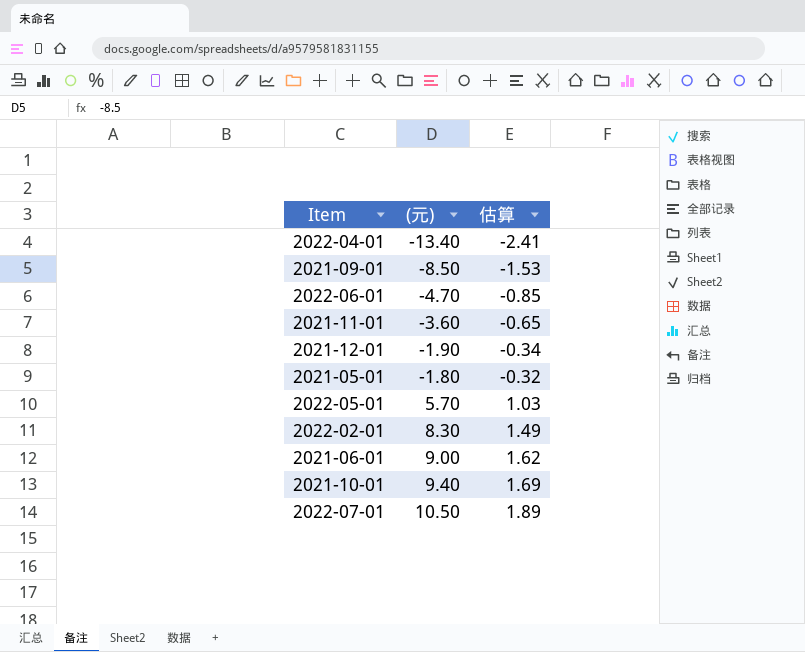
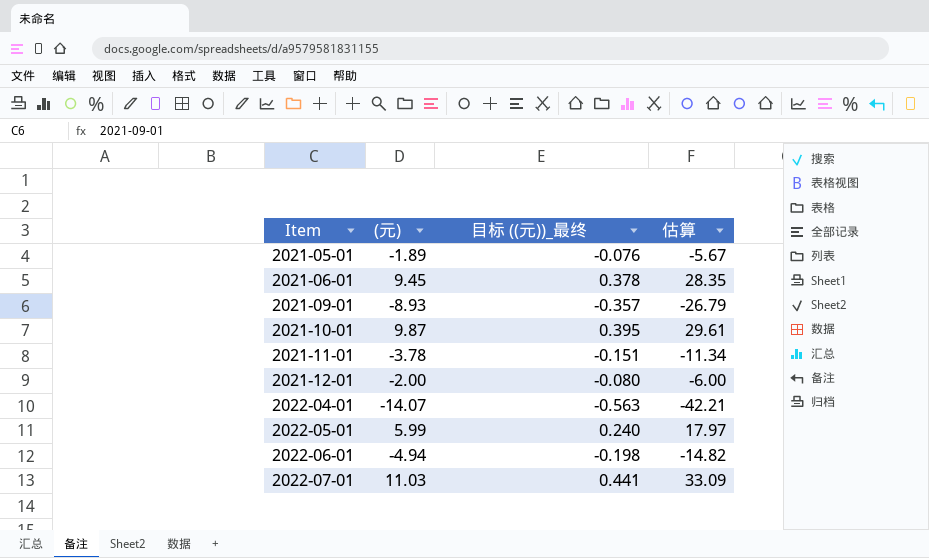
row order: (元) ascending -> Item ascending
column 目标 ((元))_最终 | formula: none -> [(元)] * 0.04
column 估算 | formula: [(元)] * 0.18 -> [(元)] * 3
row 2022-02-01: 8.30 | 1.49 -> none
2021-05-01 | (元): -1.80 -> -1.89
2021-06-01 | (元): 9.00 -> 9.45
2021-09-01 | (元): -8.50 -> -8.93
2021-10-01 | (元): 9.40 -> 9.87
2021-11-01 | (元): -3.60 -> -3.78
2021-12-01 | (元): -1.90 -> -2.00
2022-04-01 | (元): -13.40 -> -14.07
2022-05-01 | (元): 5.70 -> 5.99
2022-06-01 | (元): -4.70 -> -4.94
2022-07-01 | (元): 10.50 -> 11.03

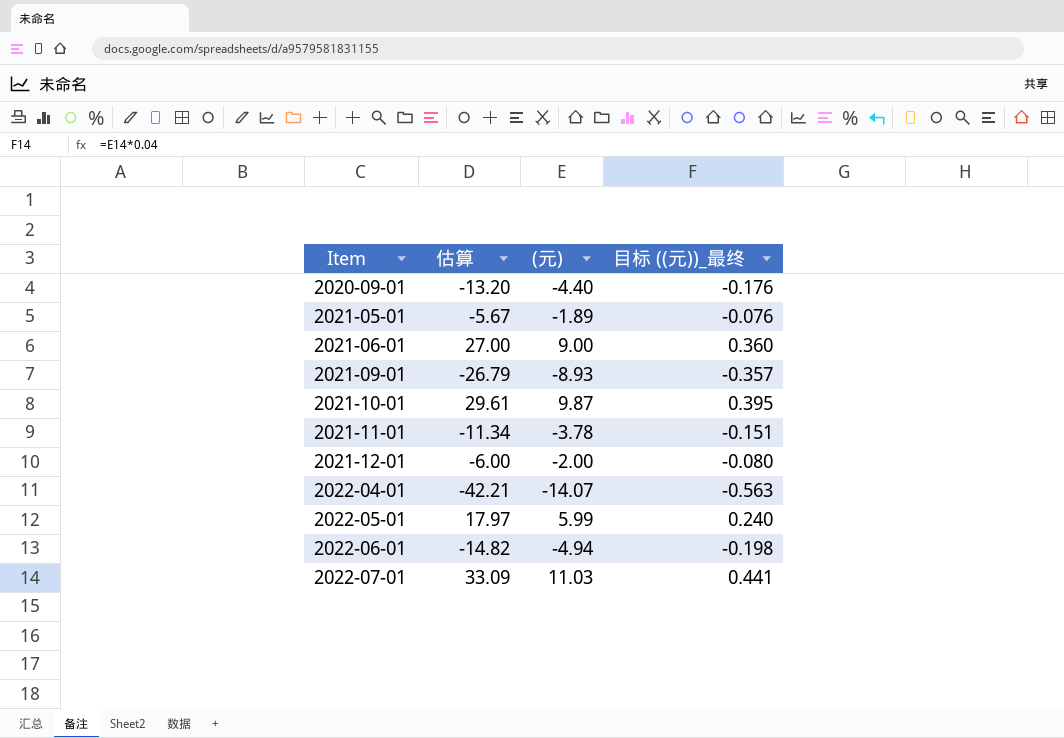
column 估算 | position: 4 -> 2
row 2020-09-01: none -> -13.20 | -4.40 | -0.176
2021-06-01 | 估算: 28.35 -> 27.00
2021-06-01 | (元): 9.45 -> 9.00
2021-06-01 | 目标 ((元))_最终: 0.378 -> 0.360

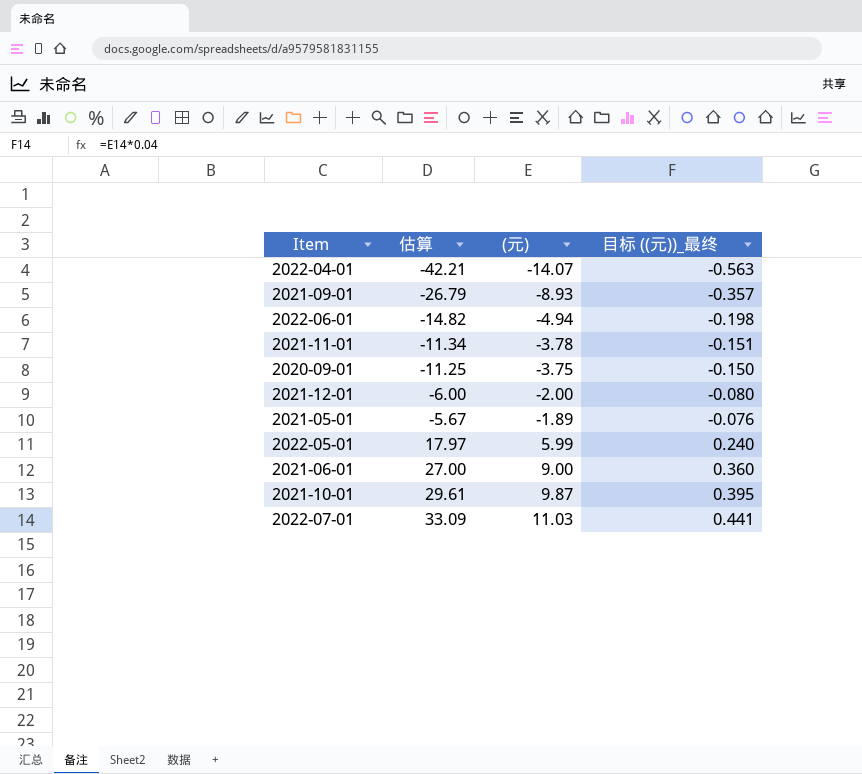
row order: Item ascending -> 估算 ascending
2020-09-01 | 估算: -13.20 -> -11.25
2020-09-01 | (元): -4.40 -> -3.75
2020-09-01 | 目标 ((元))_最终: -0.176 -> -0.150

